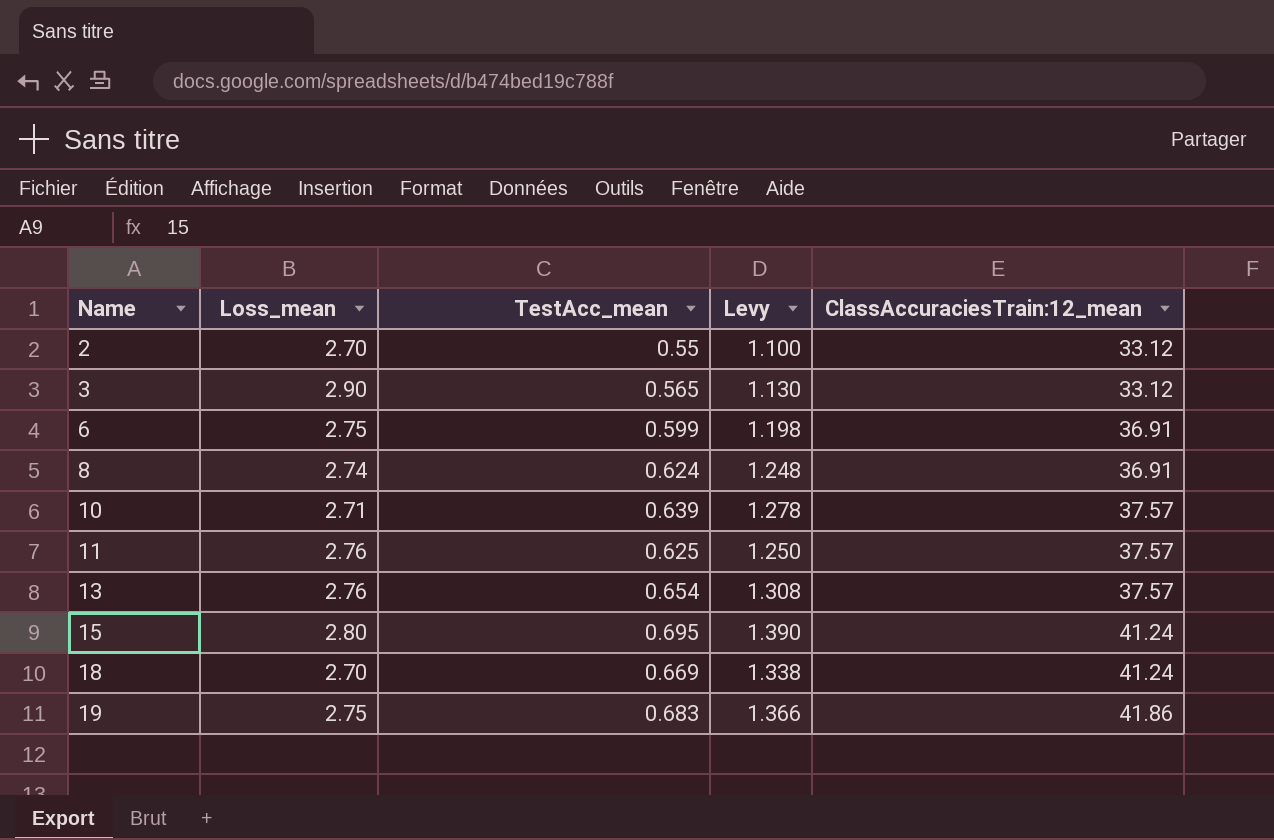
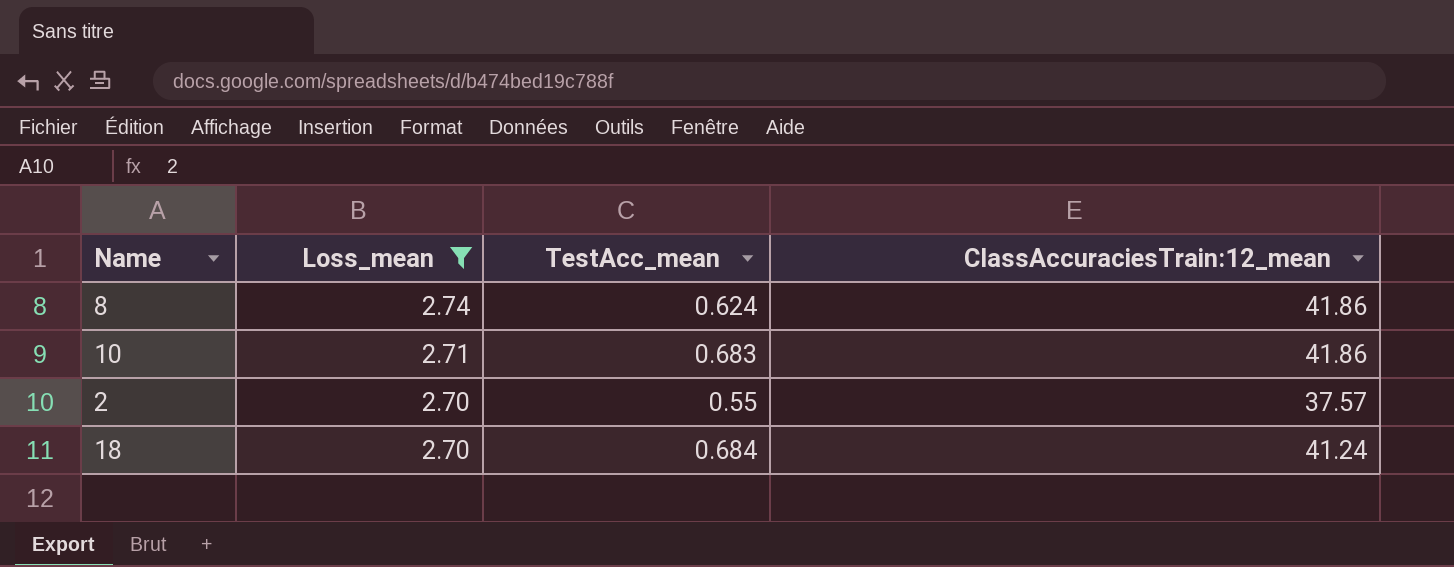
filter: none -> Loss_mean <= 2.74
row order: Name ascending -> Loss_mean descending
column Levy | formula: [TestAcc_mean] * 2 -> none
8 | ClassAccuraciesTrain:12_mean: 36.91 -> 41.86
10 | TestAcc_mean: 0.639 -> 0.683
10 | ClassAccuraciesTrain:12_mean: 37.57 -> 41.86
2 | ClassAccuraciesTrain:12_mean: 33.12 -> 37.57
18 | TestAcc_mean: 0.669 -> 0.684

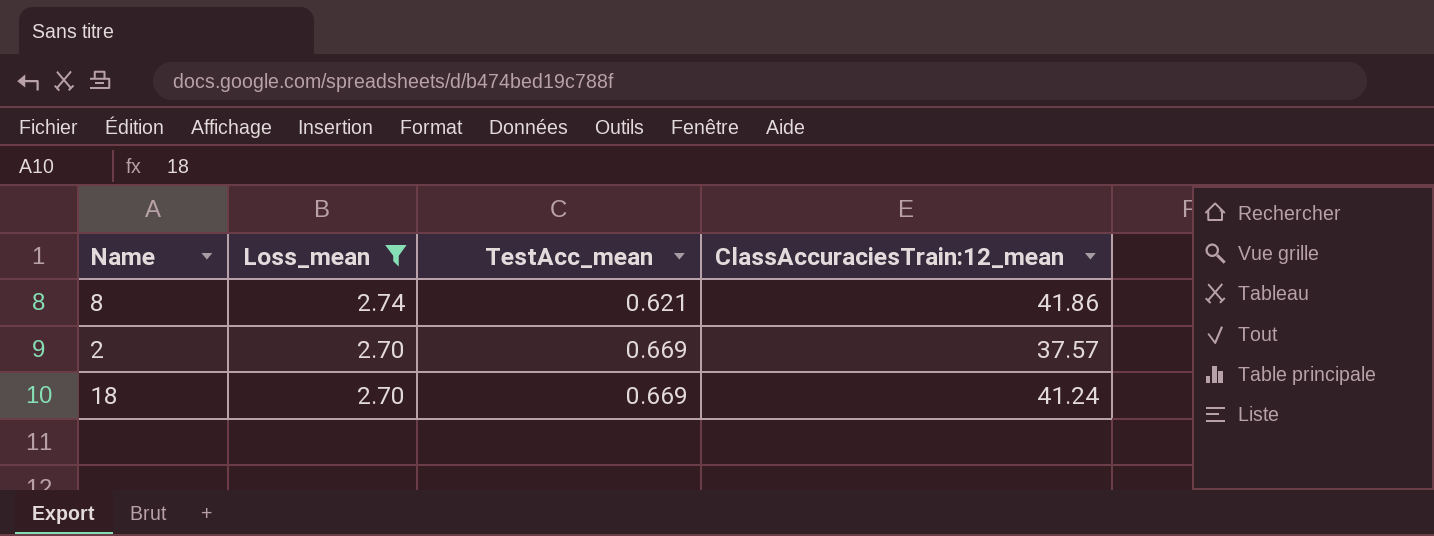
row 10: 2.71 | 0.683 | 41.86 -> none
8 | TestAcc_mean: 0.624 -> 0.621
2 | TestAcc_mean: 0.55 -> 0.669
18 | TestAcc_mean: 0.684 -> 0.669

